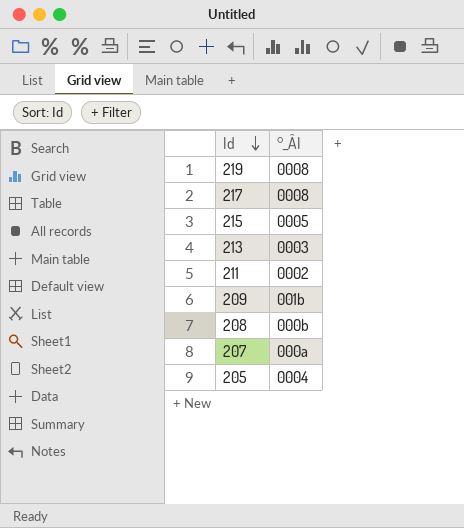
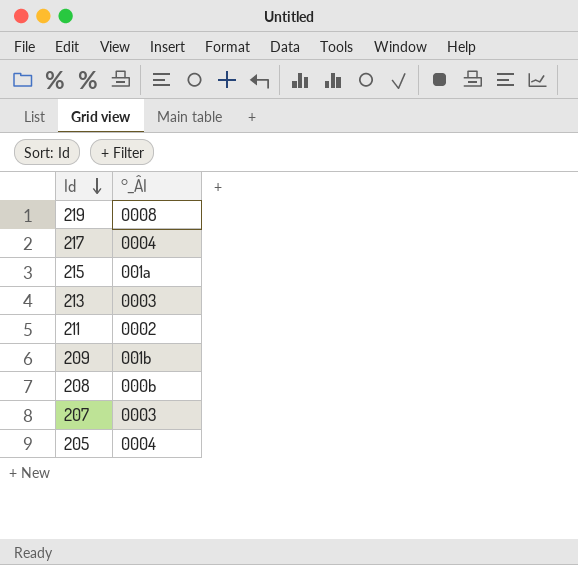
217 | °_ÂI: 0008 -> 0004
215 | °_ÂI: 0005 -> 001a
207 | °_ÂI: 000a -> 0003

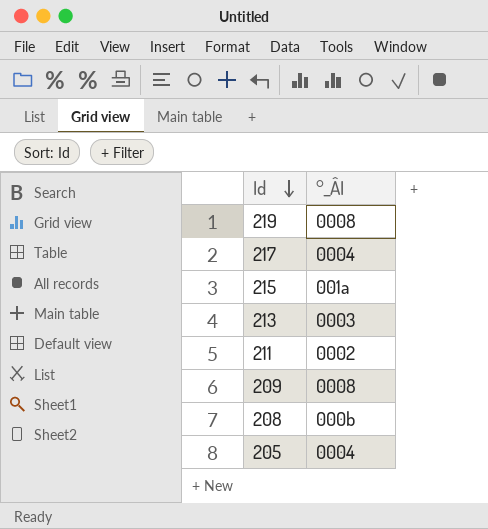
row 207: 0003 -> none
209 | °_ÂI: 001b -> 0008

